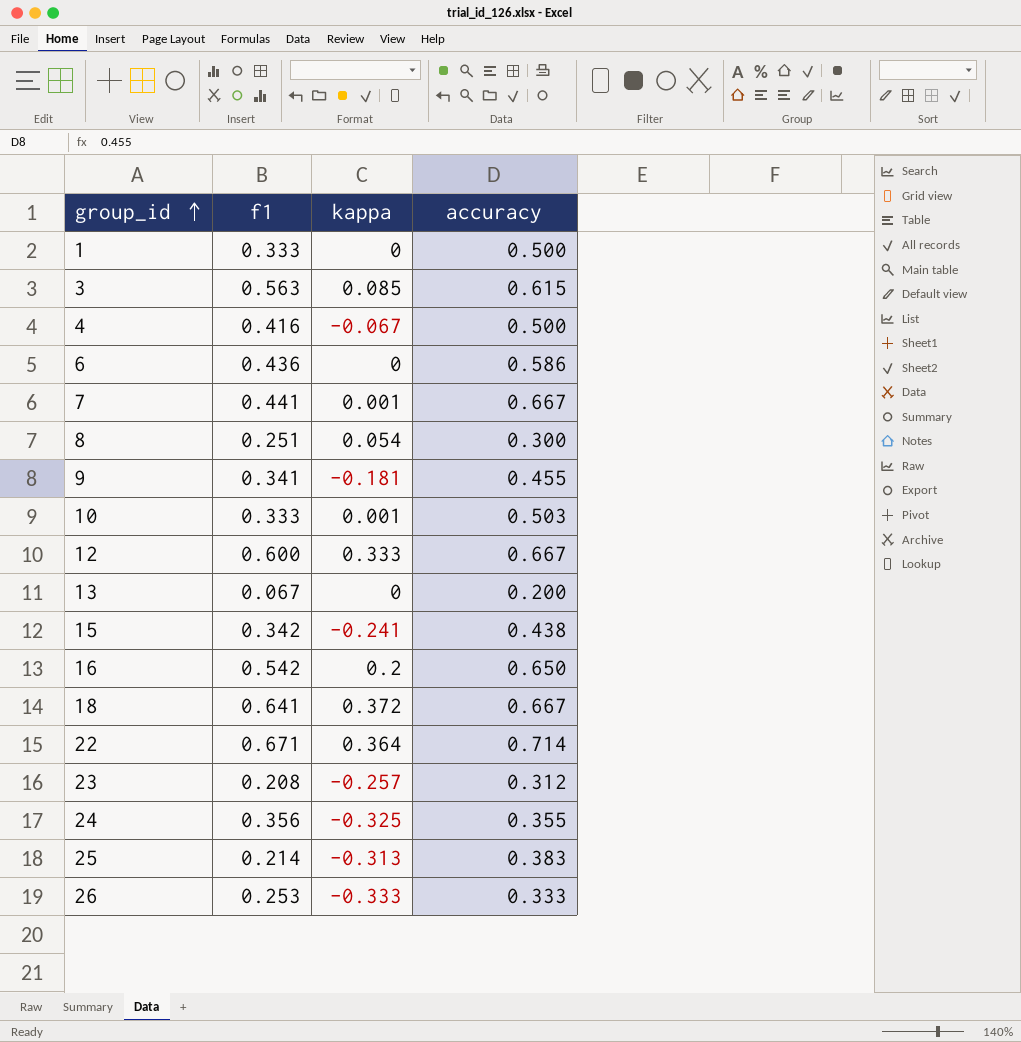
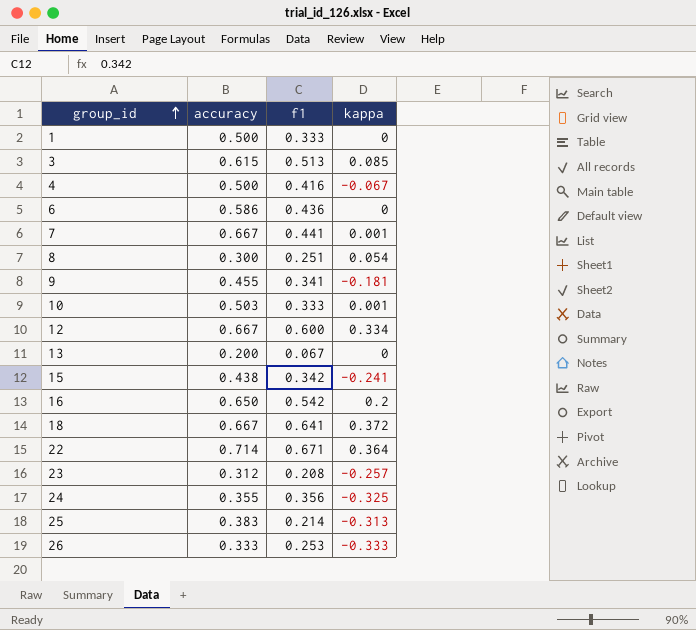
column accuracy | position: 4 -> 2
3 | f1: 0.563 -> 0.513
12 | kappa: 0.333 -> 0.334

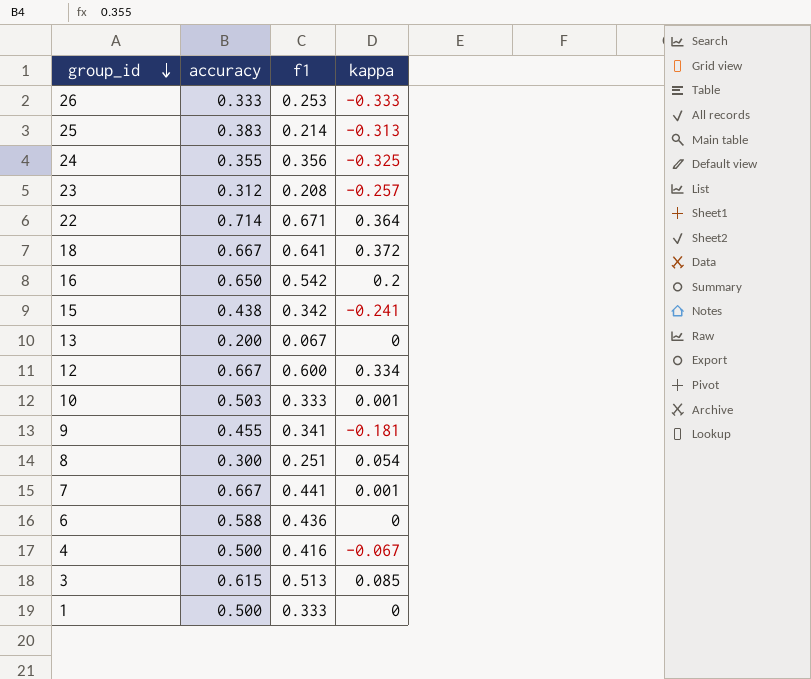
row order: group_id ascending -> group_id descending
6 | accuracy: 0.586 -> 0.588

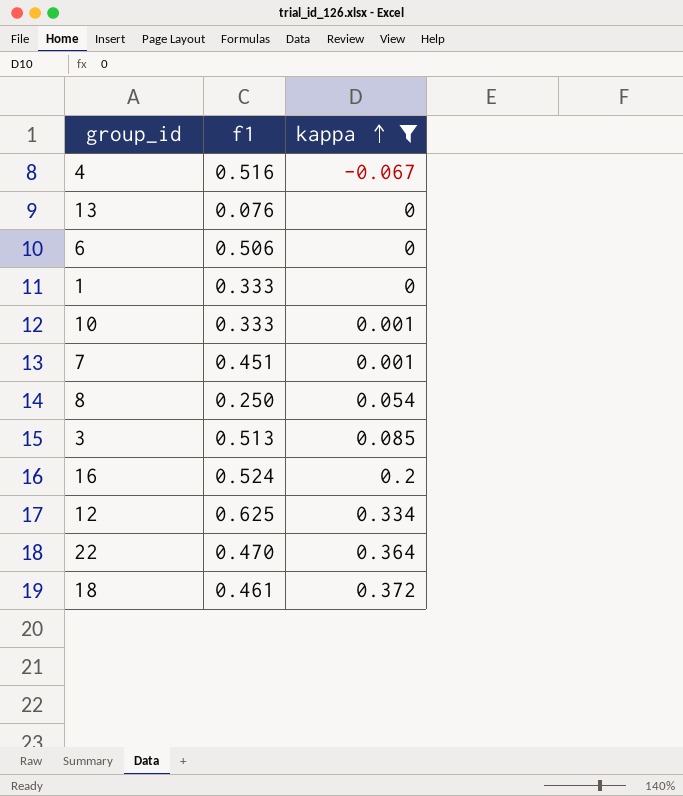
filter: none -> kappa >= -0.067
row order: group_id descending -> kappa ascending
column accuracy | position: 2 -> none
4 | f1: 0.416 -> 0.516
13 | f1: 0.067 -> 0.076
6 | f1: 0.436 -> 0.506
7 | f1: 0.441 -> 0.451
8 | f1: 0.251 -> 0.250
16 | f1: 0.542 -> 0.524
12 | f1: 0.600 -> 0.625
22 | f1: 0.671 -> 0.470
18 | f1: 0.641 -> 0.461

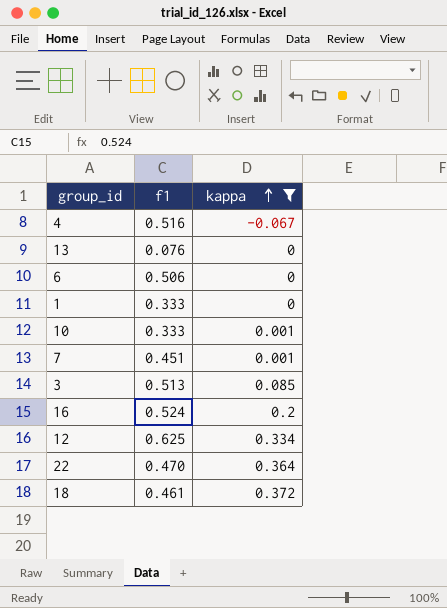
row 8: 0.250 | 0.054 -> none

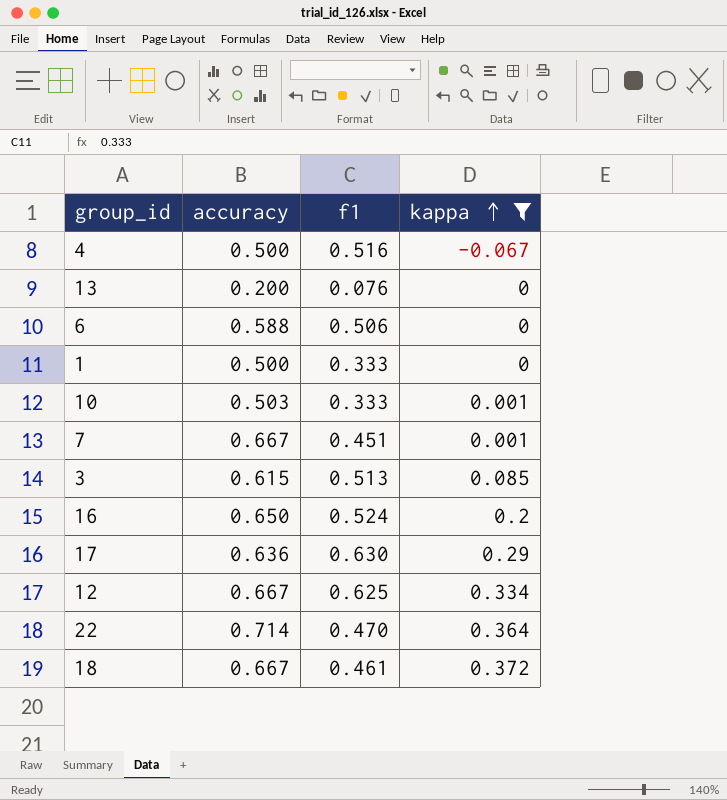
column accuracy | position: none -> 2
row 17: none -> 0.636 | 0.630 | 0.29

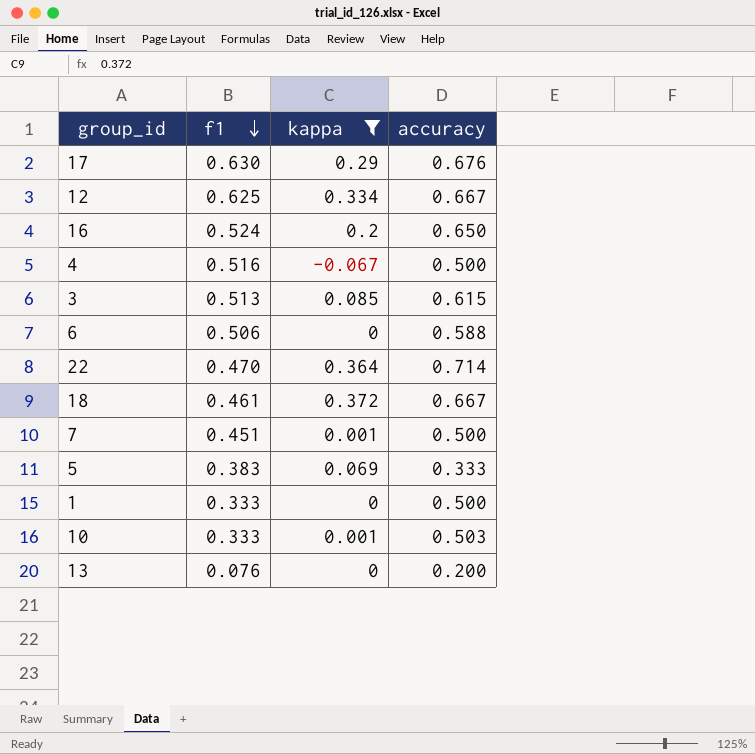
row order: kappa ascending -> f1 descending
column accuracy | position: 2 -> 4
17 | accuracy: 0.636 -> 0.676
7 | accuracy: 0.667 -> 0.500
row 5: none -> 0.383 | 0.069 | 0.333

